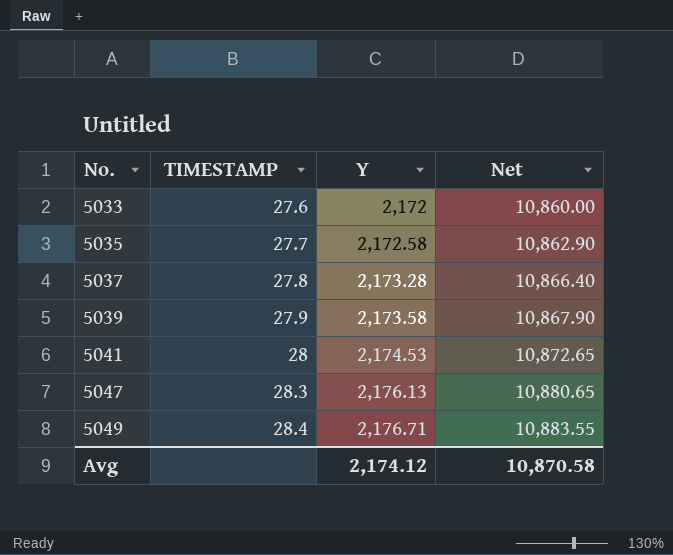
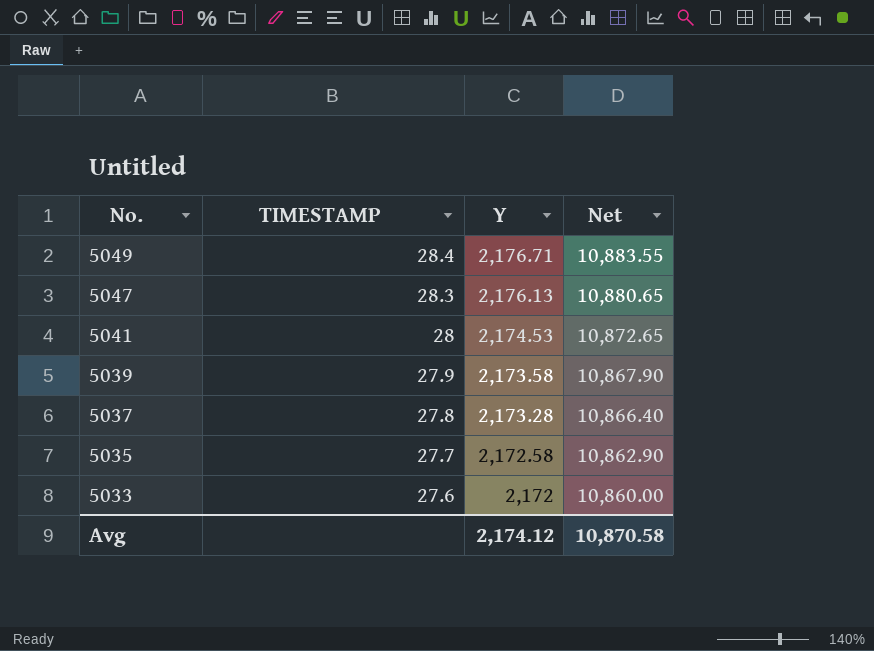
row order: No. ascending -> No. descending

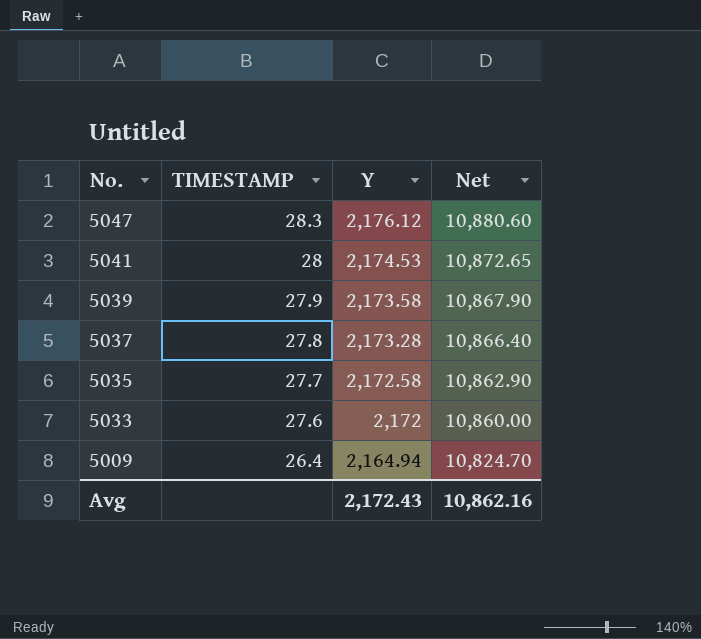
row 5049: 28.4 | 2,176.71 | 10,883.55 -> none
5047 | Y: 2,176.13 -> 2,176.12
5047 | Net: 10,880.65 -> 10,880.60
row 5009: none -> 26.4 | 2,164.94 | 10,824.70
Avg | Y: 2,174.12 -> 2,172.43
Avg | Net: 10,870.58 -> 10,862.16

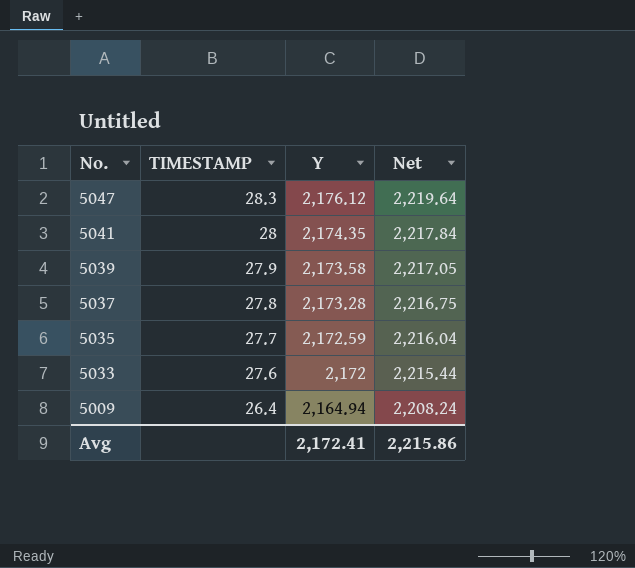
column Net | formula: [Y] * 5 -> [Y] * 1.02
5041 | Y: 2,174.53 -> 2,174.35
5035 | Y: 2,172.58 -> 2,172.59
Avg | Y: 2,172.43 -> 2,172.41
Avg | Net: 10,862.16 -> 2,215.86

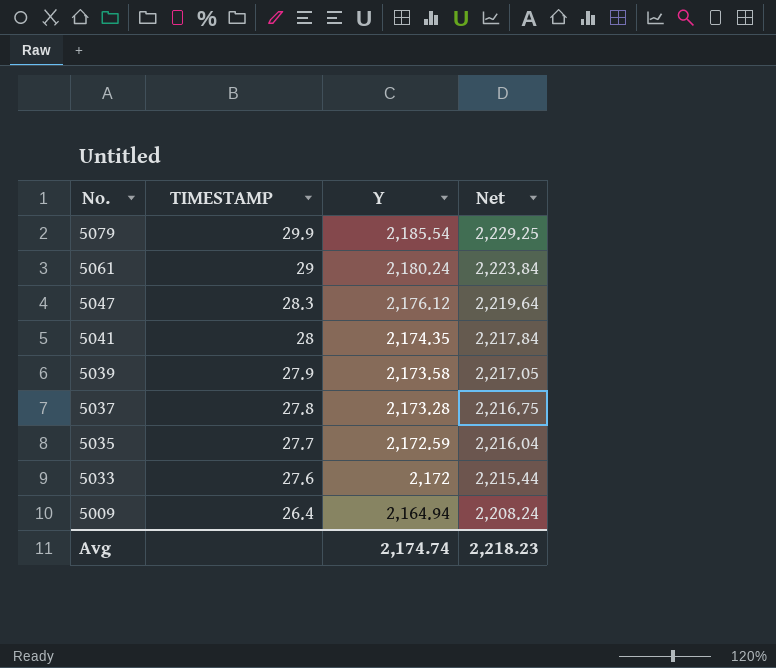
row 5079: none -> 29.9 | 2,185.54 | 2,229.25
row 5061: none -> 29 | 2,180.24 | 2,223.84
Avg | Y: 2,172.41 -> 2,174.74
Avg | Net: 2,215.86 -> 2,218.23

